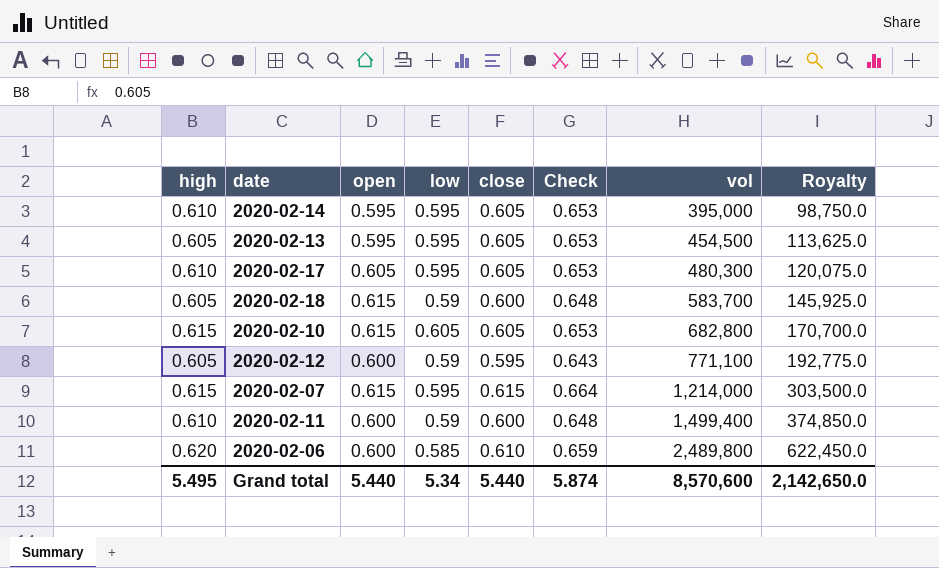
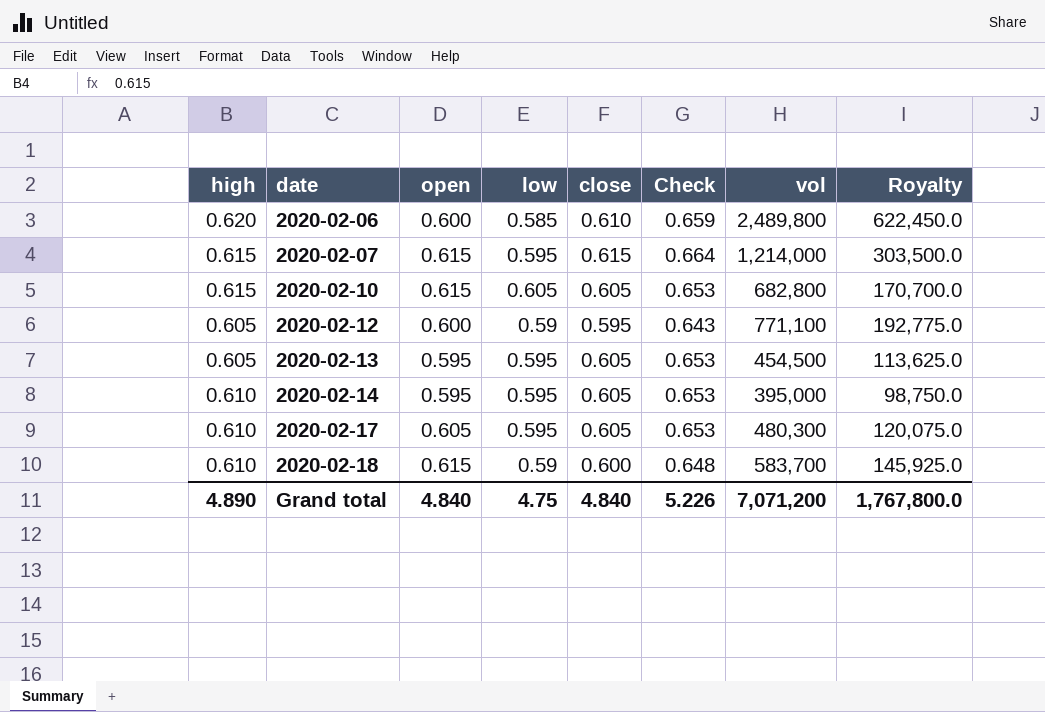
row order: vol ascending -> date ascending
row 2020-02-11: 0.610 | 0.600 | 0.59 | 0.600 | 0.648 | 1,499,400 | 374,850.0 -> none
2020-02-18 | high: 0.605 -> 0.610
Grand total | high: 5.495 -> 4.890
Grand total | open: 5.440 -> 4.840
Grand total | low: 5.34 -> 4.75
Grand total | close: 5.440 -> 4.840
Grand total | Check: 5.874 -> 5.226
Grand total | vol: 8,570,600 -> 7,071,200
Grand total | Royalty: 2,142,650.0 -> 1,767,800.0

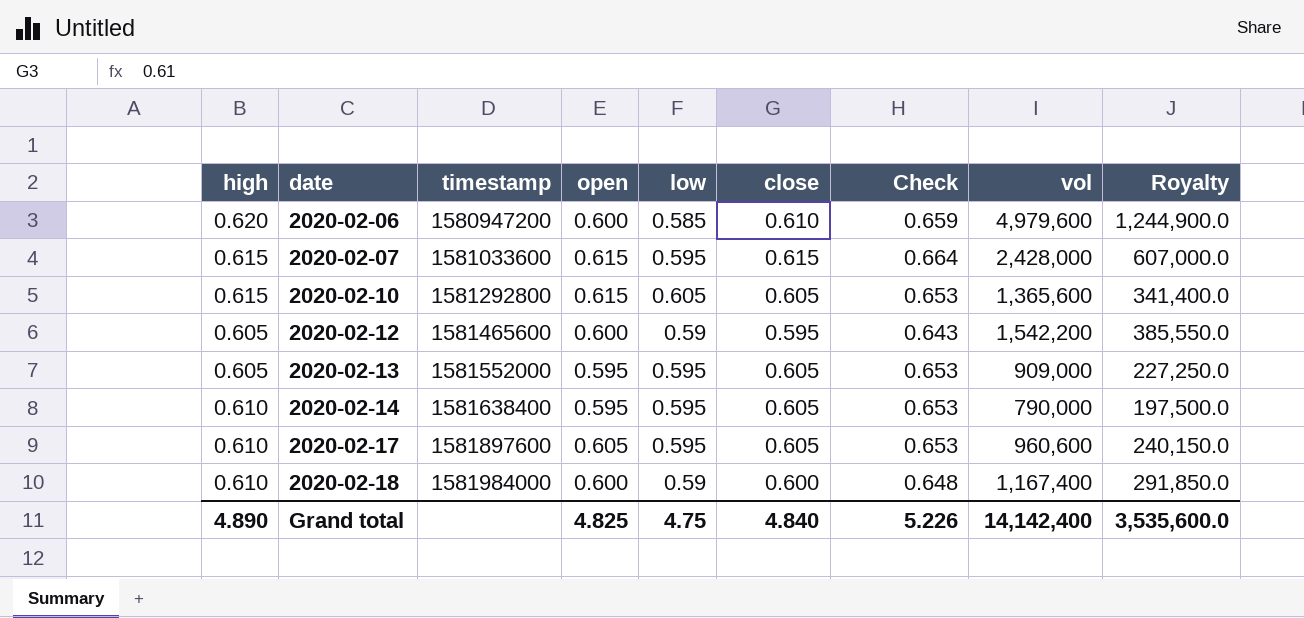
column timestamp | position: none -> 3
2020-02-06 | vol: 2,489,800 -> 4,979,600
2020-02-06 | Royalty: 622,450.0 -> 1,244,900.0
2020-02-07 | vol: 1,214,000 -> 2,428,000
2020-02-07 | Royalty: 303,500.0 -> 607,000.0
2020-02-10 | vol: 682,800 -> 1,365,600
2020-02-10 | Royalty: 170,700.0 -> 341,400.0
2020-02-12 | vol: 771,100 -> 1,542,200
2020-02-12 | Royalty: 192,775.0 -> 385,550.0
2020-02-13 | vol: 454,500 -> 909,000
2020-02-13 | Royalty: 113,625.0 -> 227,250.0
2020-02-14 | vol: 395,000 -> 790,000
2020-02-14 | Royalty: 98,750.0 -> 197,500.0
2020-02-17 | vol: 480,300 -> 960,600
2020-02-17 | Royalty: 120,075.0 -> 240,150.0
2020-02-18 | open: 0.615 -> 0.600
2020-02-18 | vol: 583,700 -> 1,167,400
2020-02-18 | Royalty: 145,925.0 -> 291,850.0
Grand total | open: 4.840 -> 4.825
Grand total | vol: 7,071,200 -> 14,142,400
Grand total | Royalty: 1,767,800.0 -> 3,535,600.0

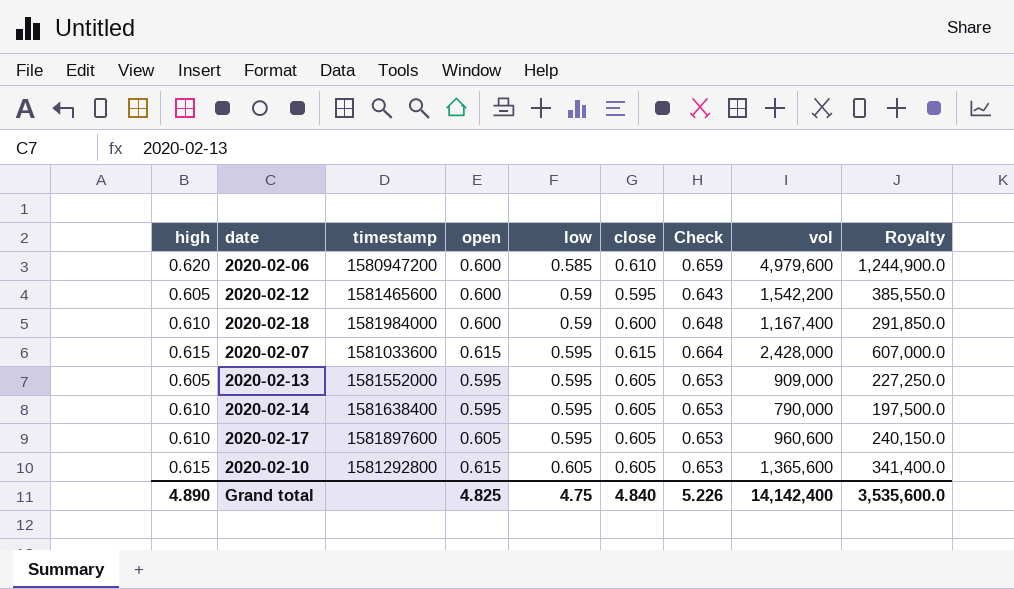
row order: date ascending -> low ascending

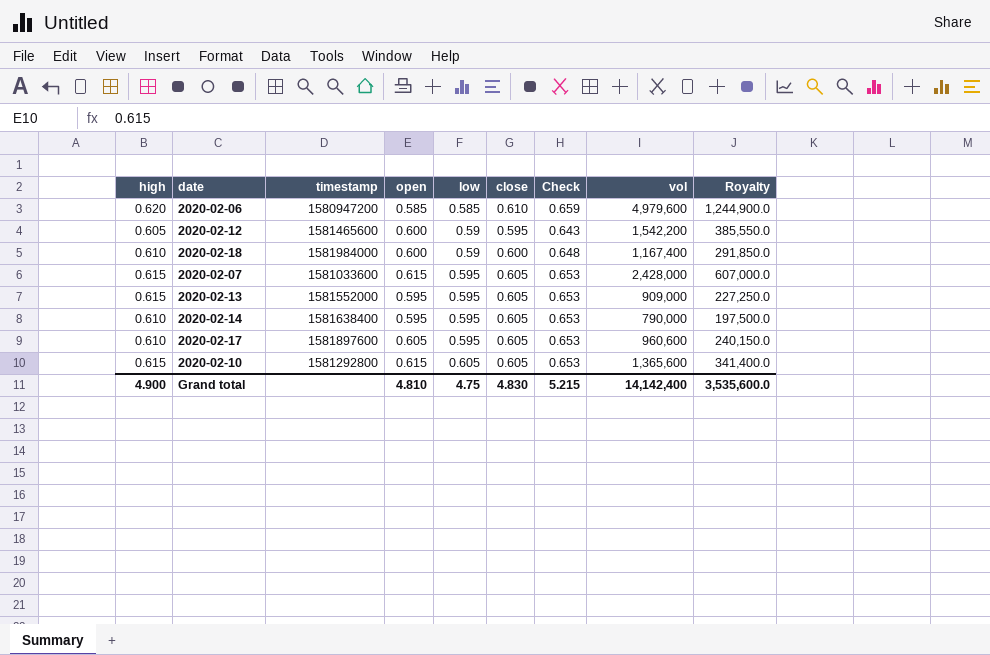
2020-02-06 | open: 0.600 -> 0.585
2020-02-07 | close: 0.615 -> 0.605
2020-02-07 | Check: 0.664 -> 0.653
2020-02-13 | high: 0.605 -> 0.615
Grand total | high: 4.890 -> 4.900
Grand total | open: 4.825 -> 4.810
Grand total | close: 4.840 -> 4.830
Grand total | Check: 5.226 -> 5.215

